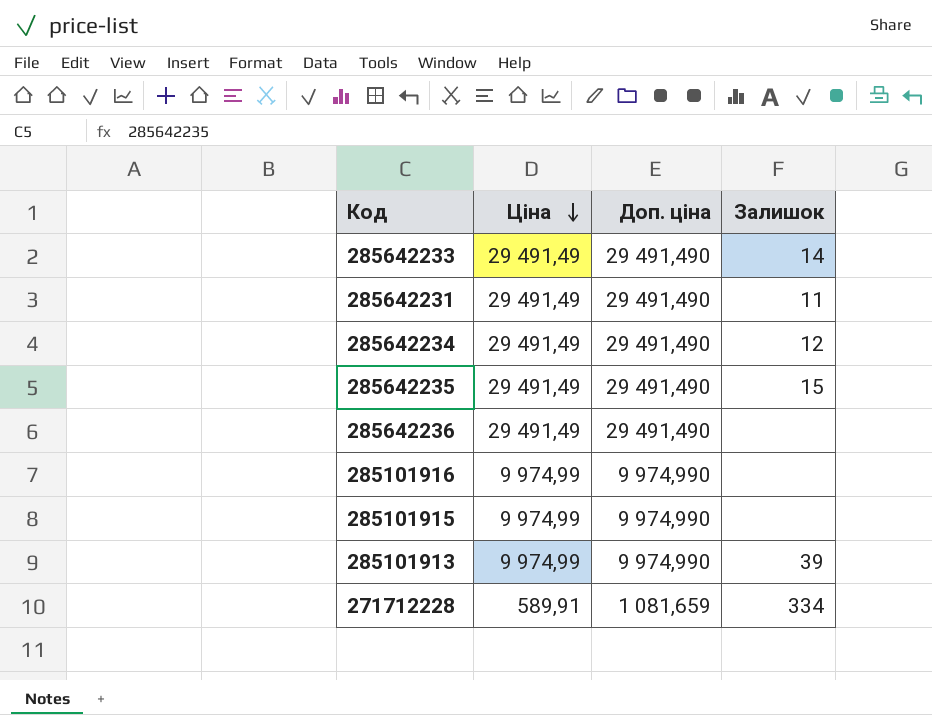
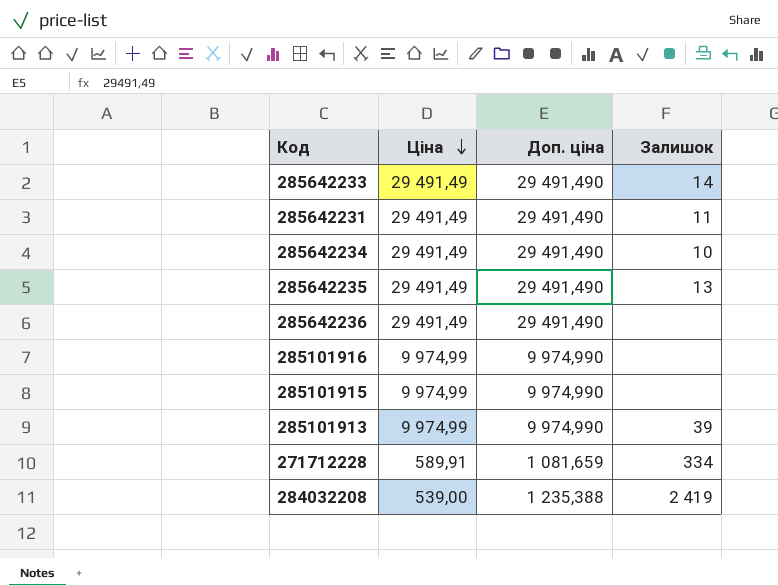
285642234 | Залишок: 12 -> 10
285642235 | Залишок: 15 -> 13
row 284032208: none -> 539,00 | 1 235,388 | 2 419

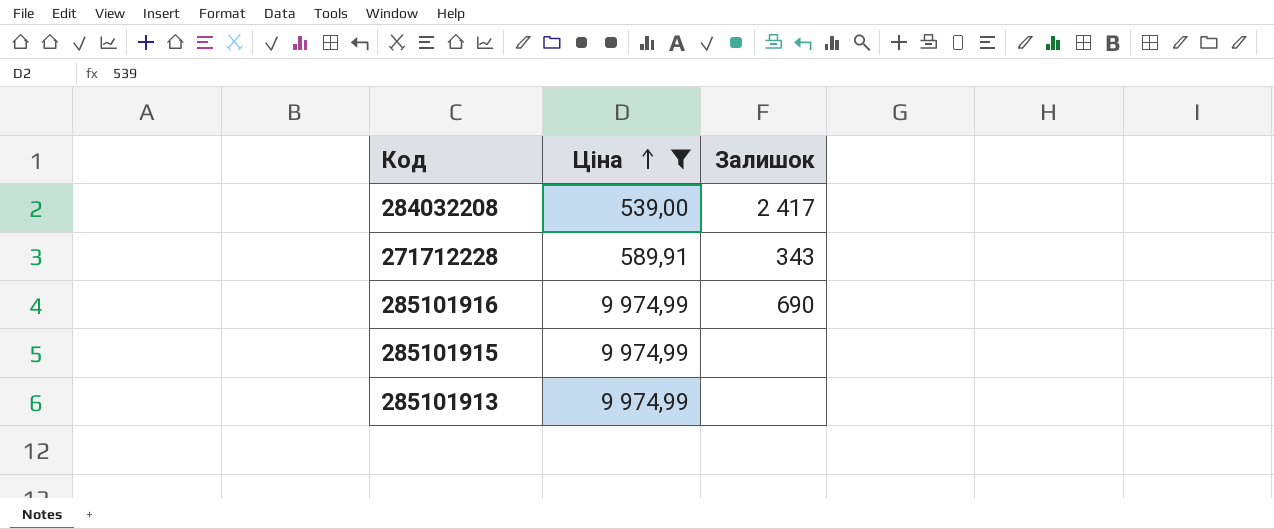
filter: none -> Ціна != 29 491,49
row order: Ціна descending -> Ціна ascending
column Доп. ціна | position: 3 -> none
284032208 | Залишок: 2 419 -> 2 417
271712228 | Залишок: 334 -> 343
285101916 | Залишок: none -> 690
285101913 | Залишок: 39 -> none

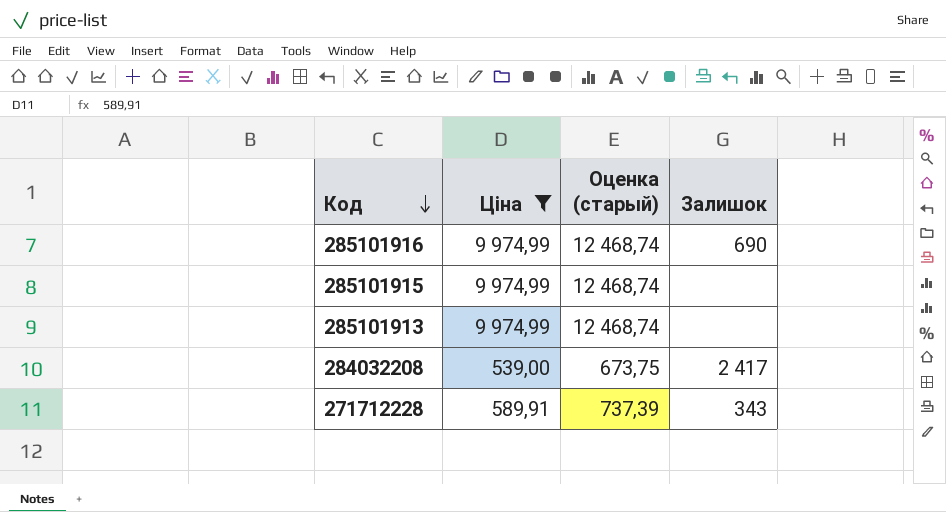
row order: Ціна ascending -> Код descending
column Оценка (старый) | formula: none -> [Ціна] * 1,25

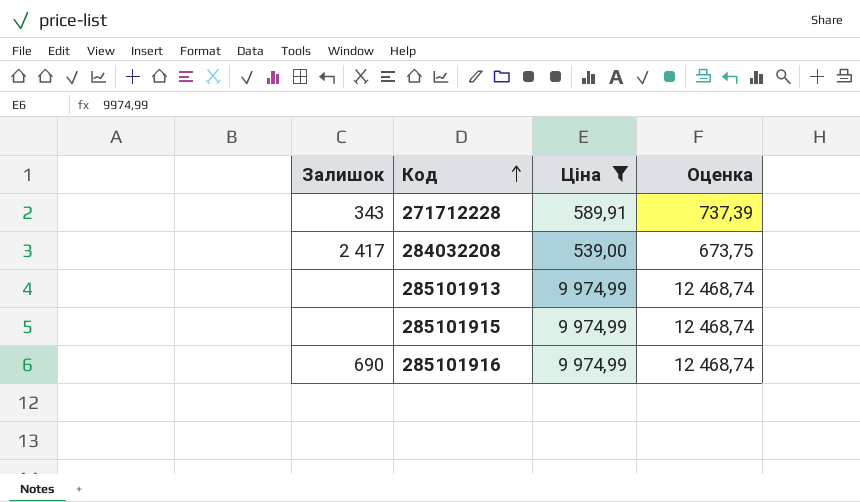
row order: Код descending -> Код ascending
column Залишок | position: 4 -> 1
column name: Оценка (старый) -> Оценка

